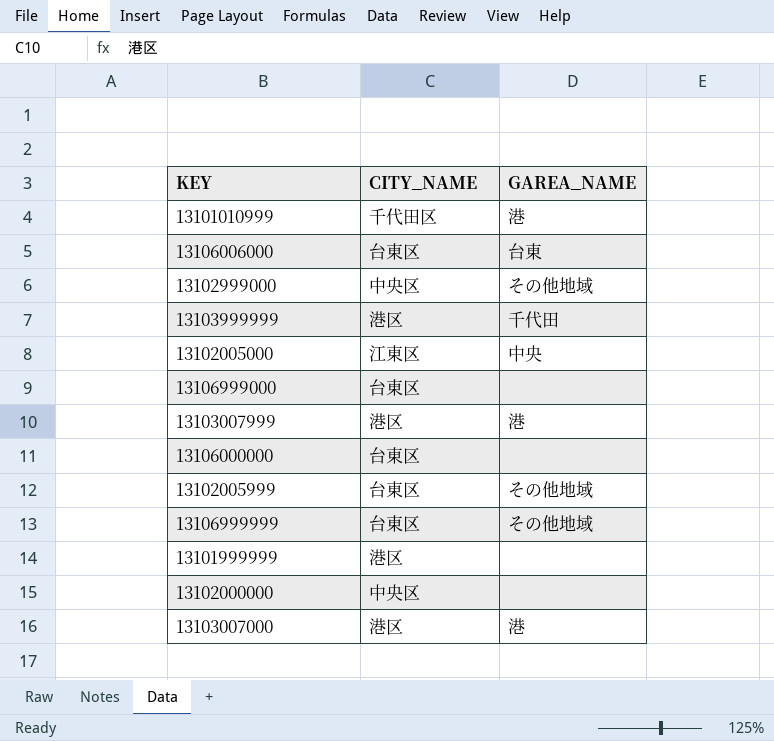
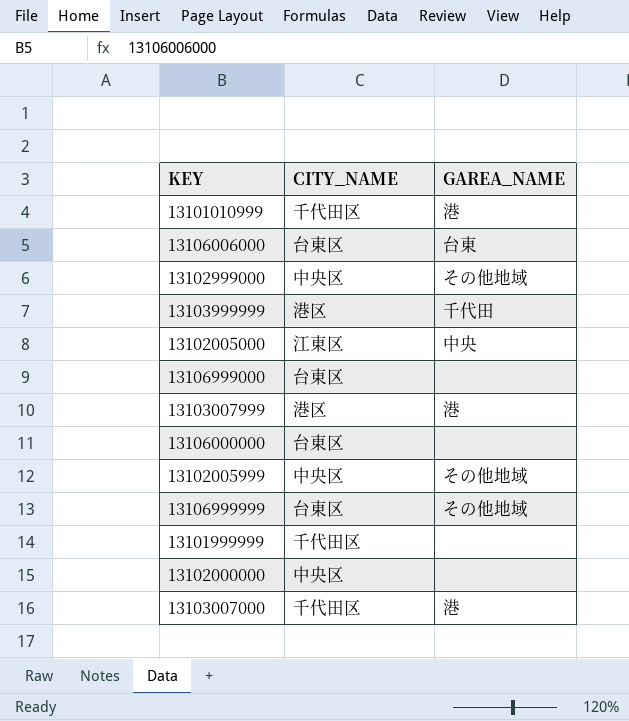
13102005999 | CITY_NAME: 台東区 -> 中央区
13101999999 | CITY_NAME: 港区 -> 千代田区
13103007000 | CITY_NAME: 港区 -> 千代田区

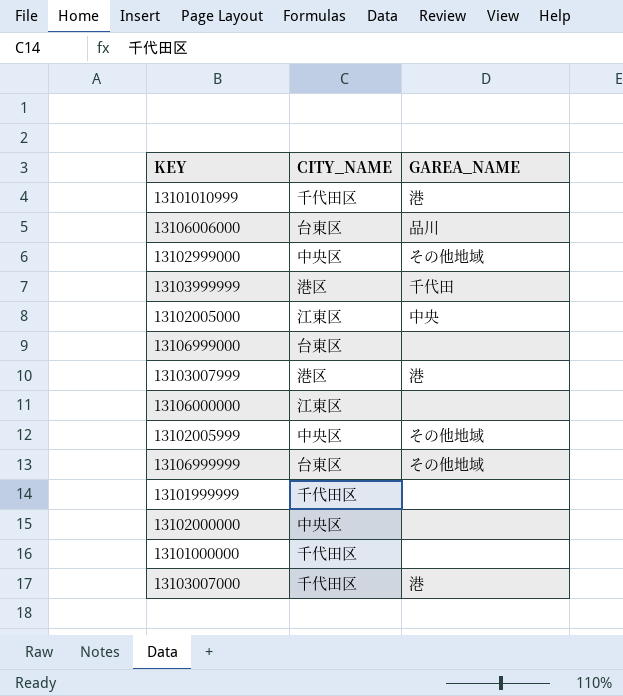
13106006000 | GAREA_NAME: 台東 -> 品川
13106000000 | CITY_NAME: 台東区 -> 江東区
row 13101000000: none -> 千代田区 | none

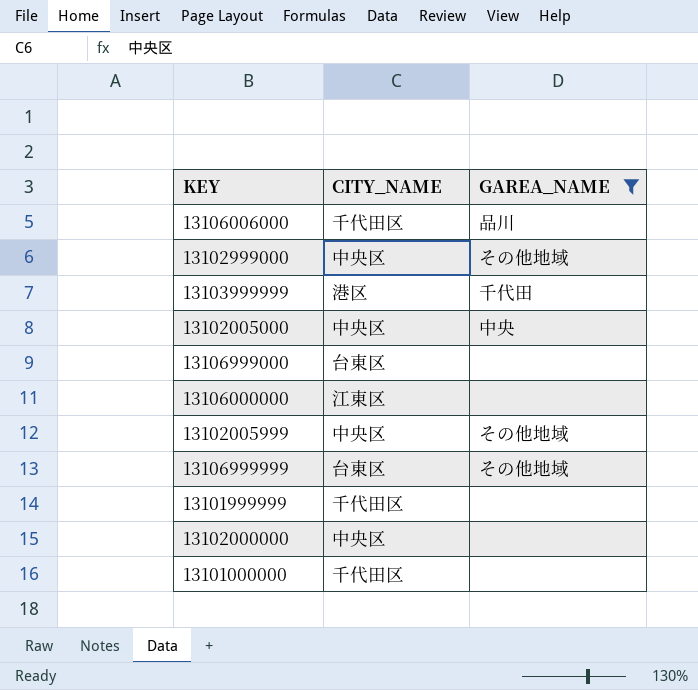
filter: none -> GAREA_NAME != 港
13106006000 | CITY_NAME: 台東区 -> 千代田区
13102005000 | CITY_NAME: 江東区 -> 中央区

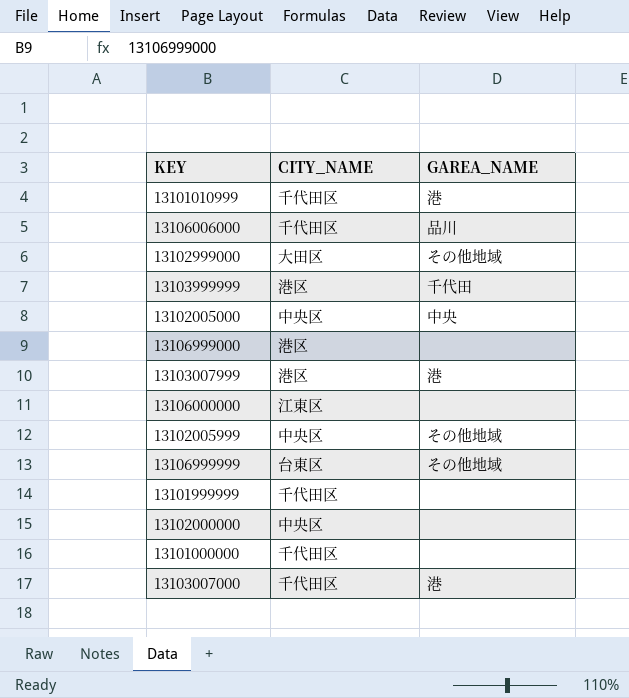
filter: GAREA_NAME != 港 -> none
13102999000 | CITY_NAME: 中央区 -> 大田区
13106999000 | CITY_NAME: 台東区 -> 港区

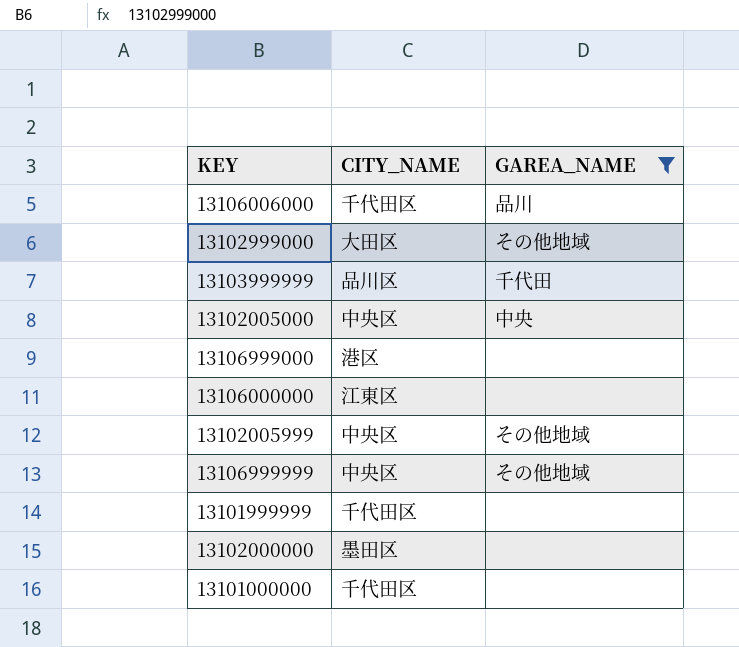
filter: none -> GAREA_NAME != 港
13103999999 | CITY_NAME: 港区 -> 品川区
13106999999 | CITY_NAME: 台東区 -> 中央区
13102000000 | CITY_NAME: 中央区 -> 墨田区

